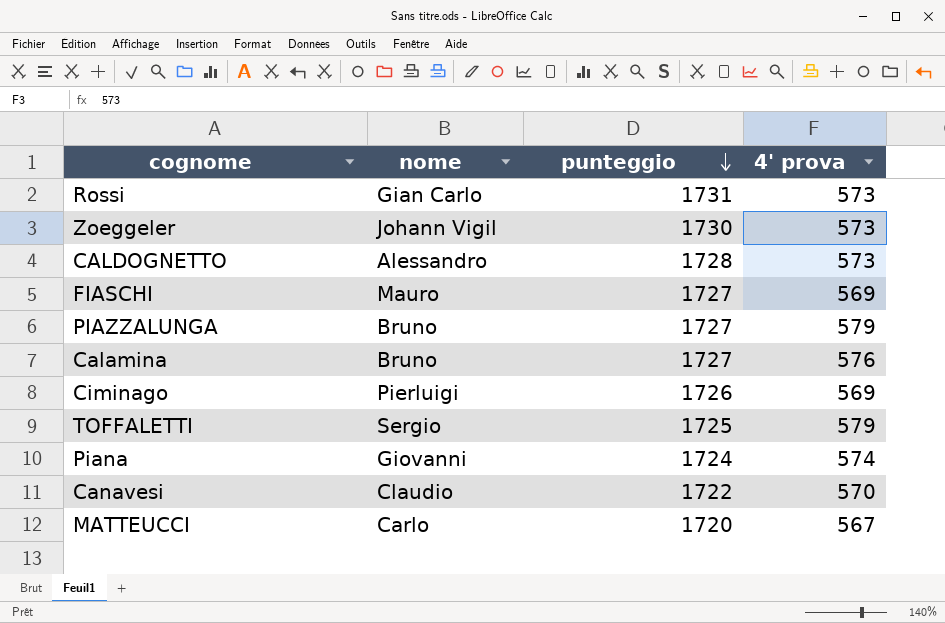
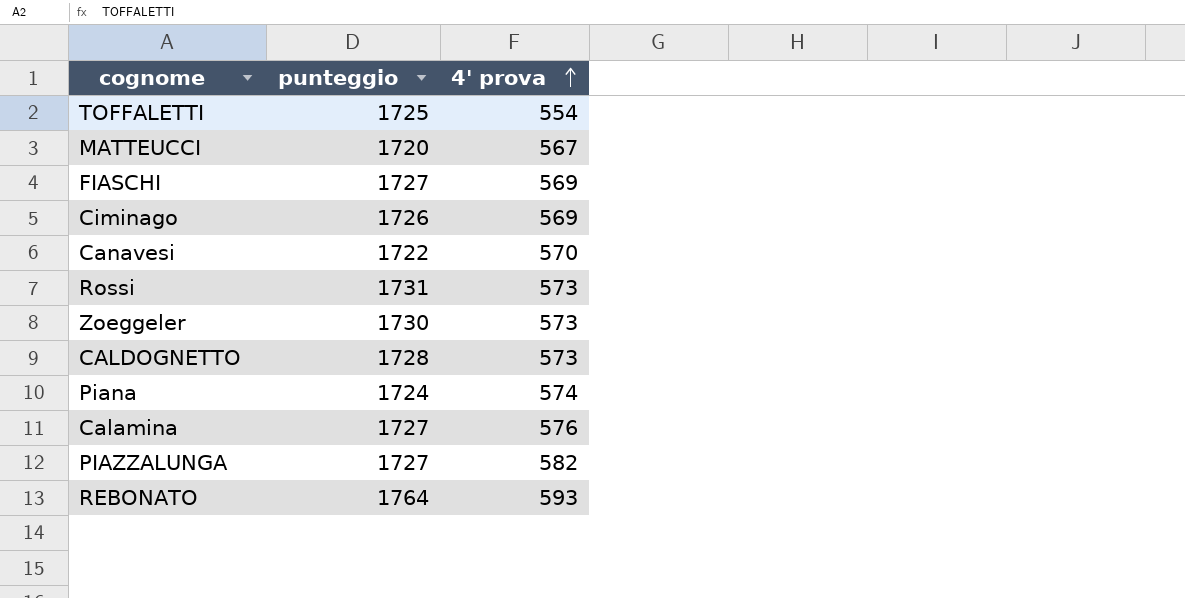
row order: punteggio descending -> 4' prova ascending
column nome | position: 2 -> none
TOFFALETTI | 4' prova: 579 -> 554
PIAZZALUNGA | 4' prova: 579 -> 582
row REBONATO: none -> 1764 | 593

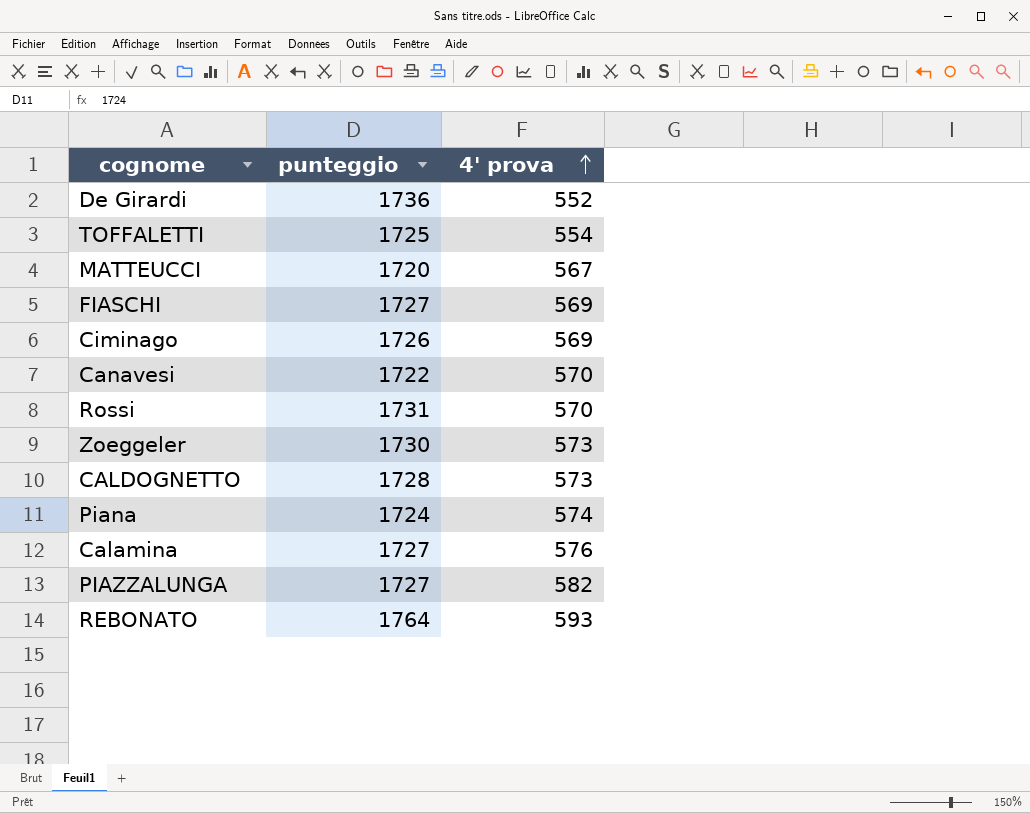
row De Girardi: none -> 1736 | 552
Rossi | 4' prova: 573 -> 570

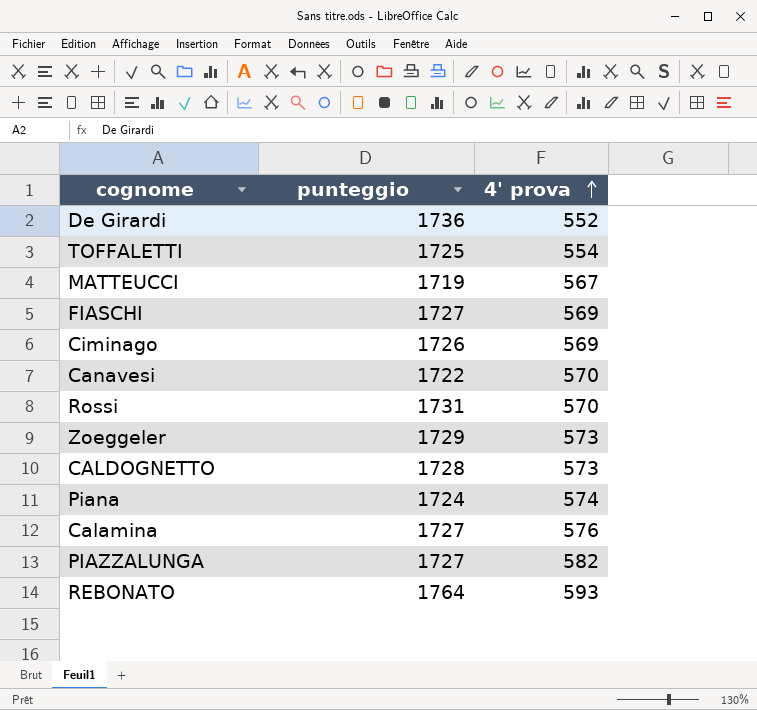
MATTEUCCI | punteggio: 1720 -> 1719
Zoeggeler | punteggio: 1730 -> 1729

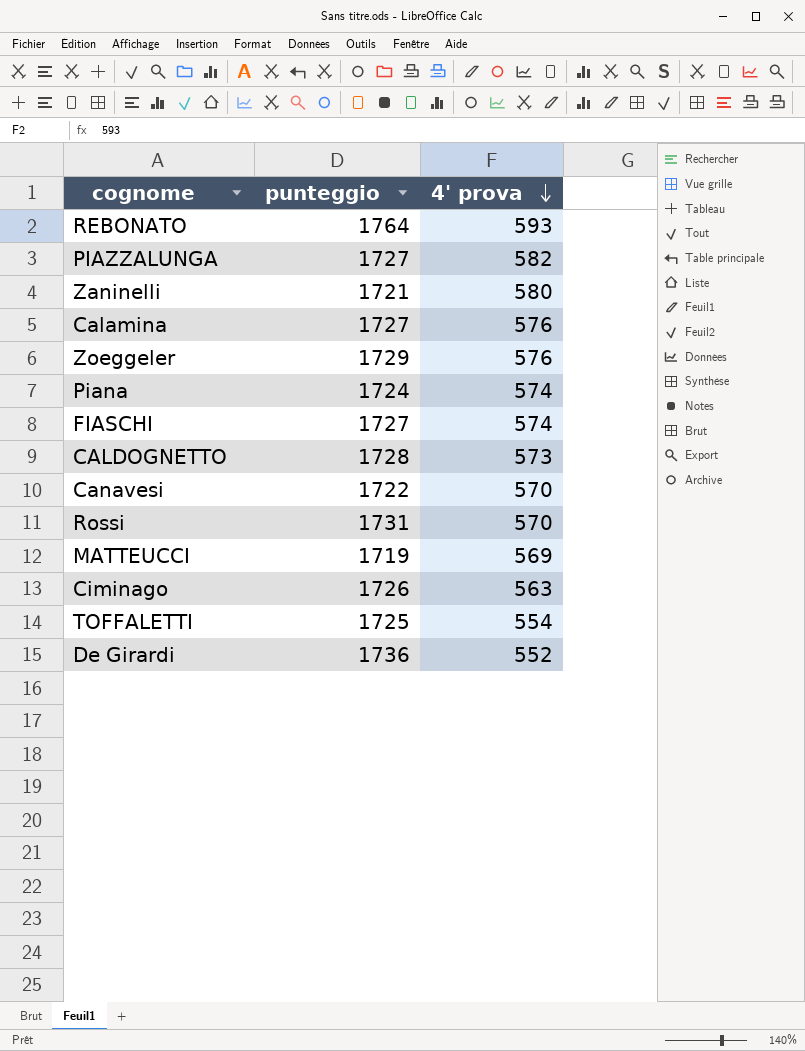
row order: 4' prova ascending -> 4' prova descending
row Zaninelli: none -> 1721 | 580
Zoeggeler | 4' prova: 573 -> 576
FIASCHI | 4' prova: 569 -> 574
MATTEUCCI | 4' prova: 567 -> 569
Ciminago | 4' prova: 569 -> 563

